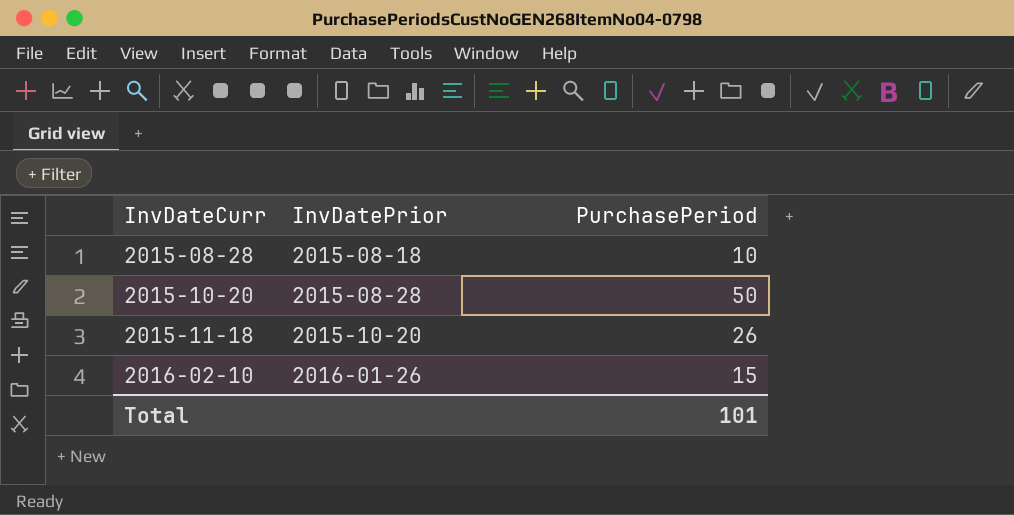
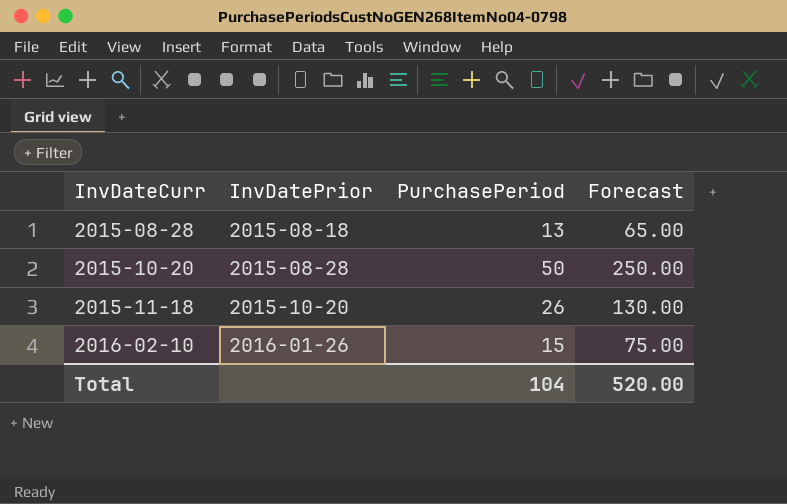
column Forecast | formula: none -> [PurchasePeriod] * 5
2015-08-28 | PurchasePeriod: 10 -> 13
Total | PurchasePeriod: 101 -> 104

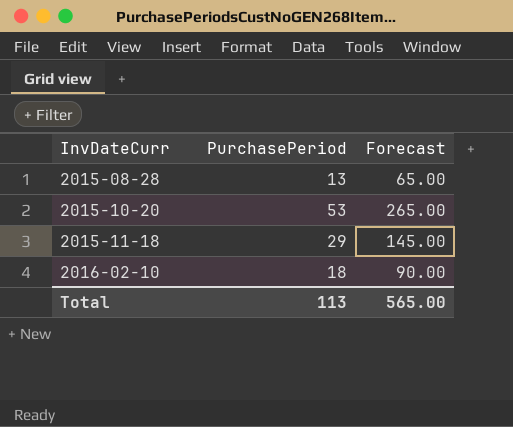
column InvDatePrior | position: 2 -> none
2015-10-20 | PurchasePeriod: 50 -> 53
2015-10-20 | Forecast: 250.00 -> 265.00
2015-11-18 | PurchasePeriod: 26 -> 29
2015-11-18 | Forecast: 130.00 -> 145.00
2016-02-10 | PurchasePeriod: 15 -> 18
2016-02-10 | Forecast: 75.00 -> 90.00
Total | PurchasePeriod: 104 -> 113
Total | Forecast: 520.00 -> 565.00

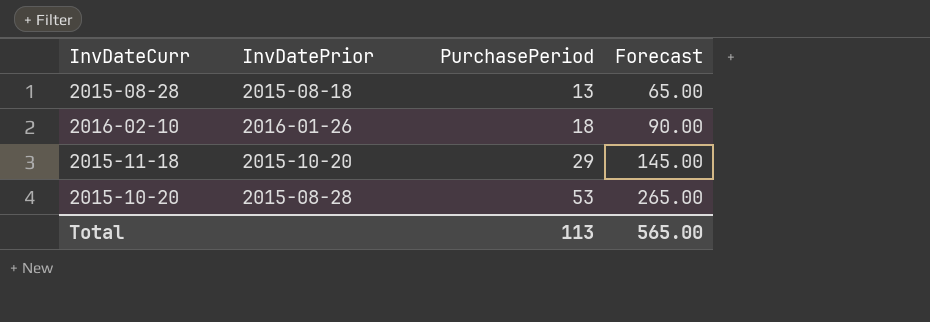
row order: InvDateCurr ascending -> PurchasePeriod ascending
column InvDatePrior | position: none -> 2

